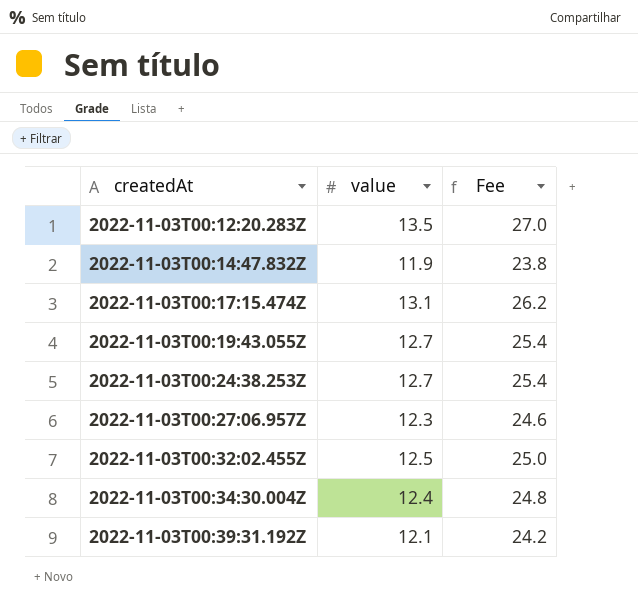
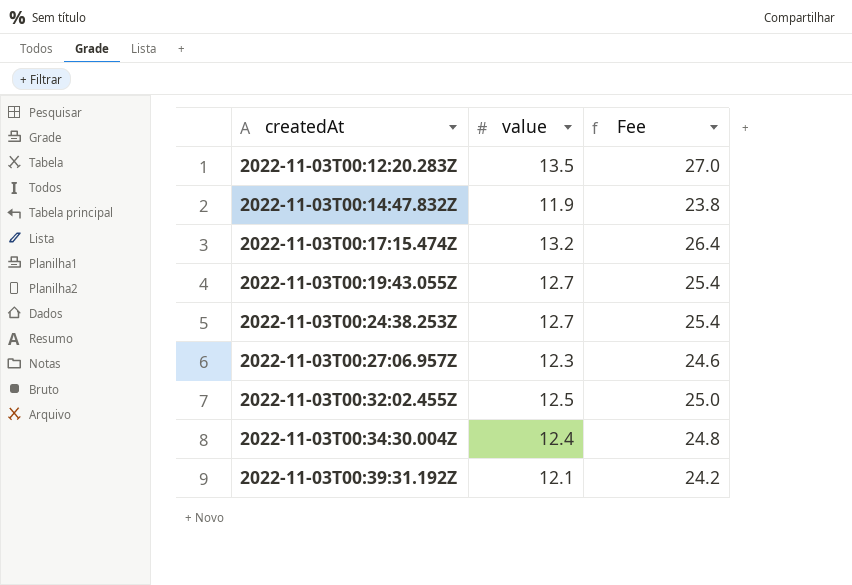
2022-11-03T00:17:15.474Z | value: 13.1 -> 13.2
2022-11-03T00:17:15.474Z | Fee: 26.2 -> 26.4

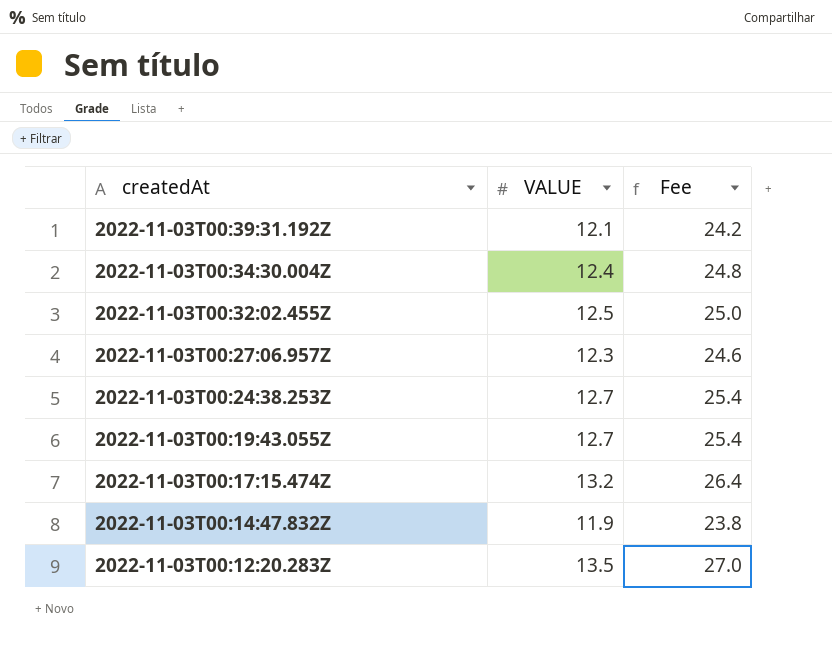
row order: createdAt ascending -> createdAt descending
column name: value -> VALUE

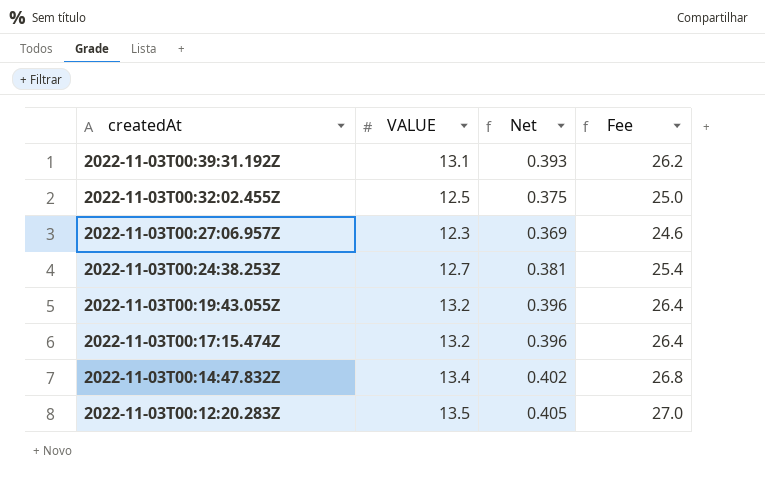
column Net | formula: none -> [VALUE] * 0.03
row 2022-11-03T00:34:30.004Z: 12.4 | 24.8 -> none
2022-11-03T00:39:31.192Z | VALUE: 12.1 -> 13.1
2022-11-03T00:39:31.192Z | Fee: 24.2 -> 26.2
2022-11-03T00:19:43.055Z | VALUE: 12.7 -> 13.2
2022-11-03T00:19:43.055Z | Fee: 25.4 -> 26.4
2022-11-03T00:14:47.832Z | VALUE: 11.9 -> 13.4
2022-11-03T00:14:47.832Z | Fee: 23.8 -> 26.8

